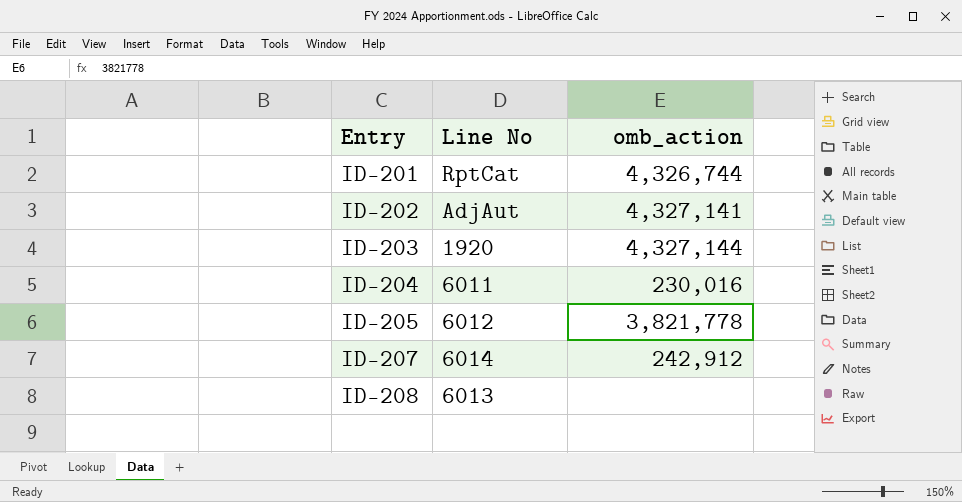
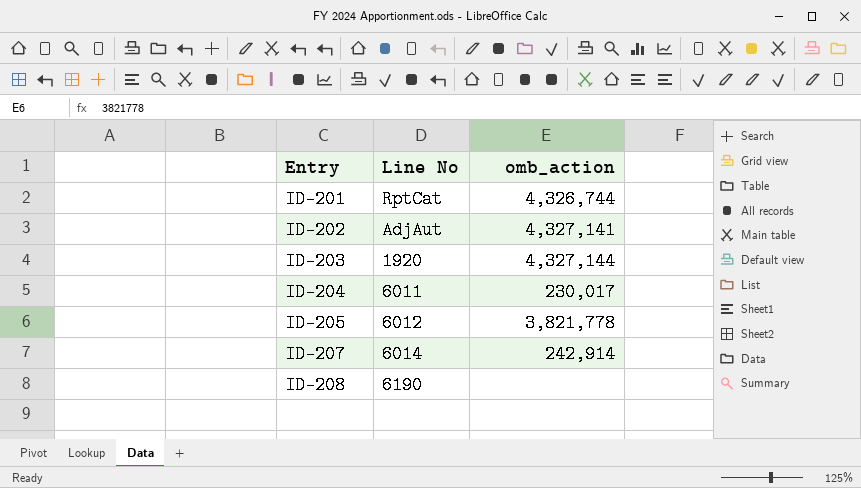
ID-204 | omb_action: 230,016 -> 230,017
ID-207 | omb_action: 242,912 -> 242,914
ID-208 | Line No: 6013 -> 6190

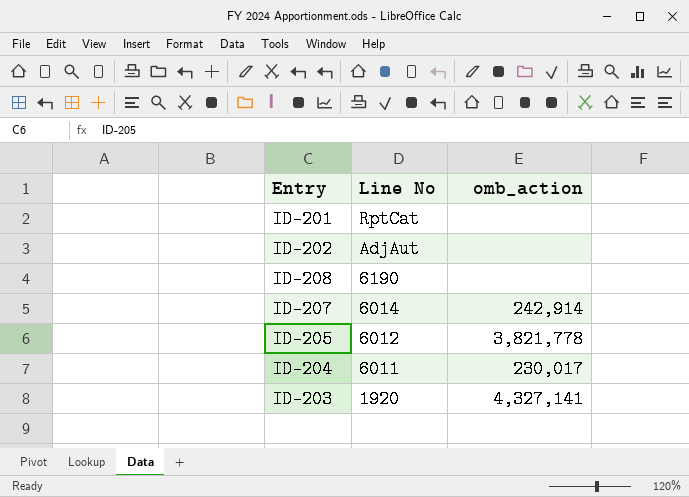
row order: Entry ascending -> Line No descending
ID-201 | omb_action: 4,326,744 -> none
ID-202 | omb_action: 4,327,141 -> none
ID-203 | omb_action: 4,327,144 -> 4,327,141

